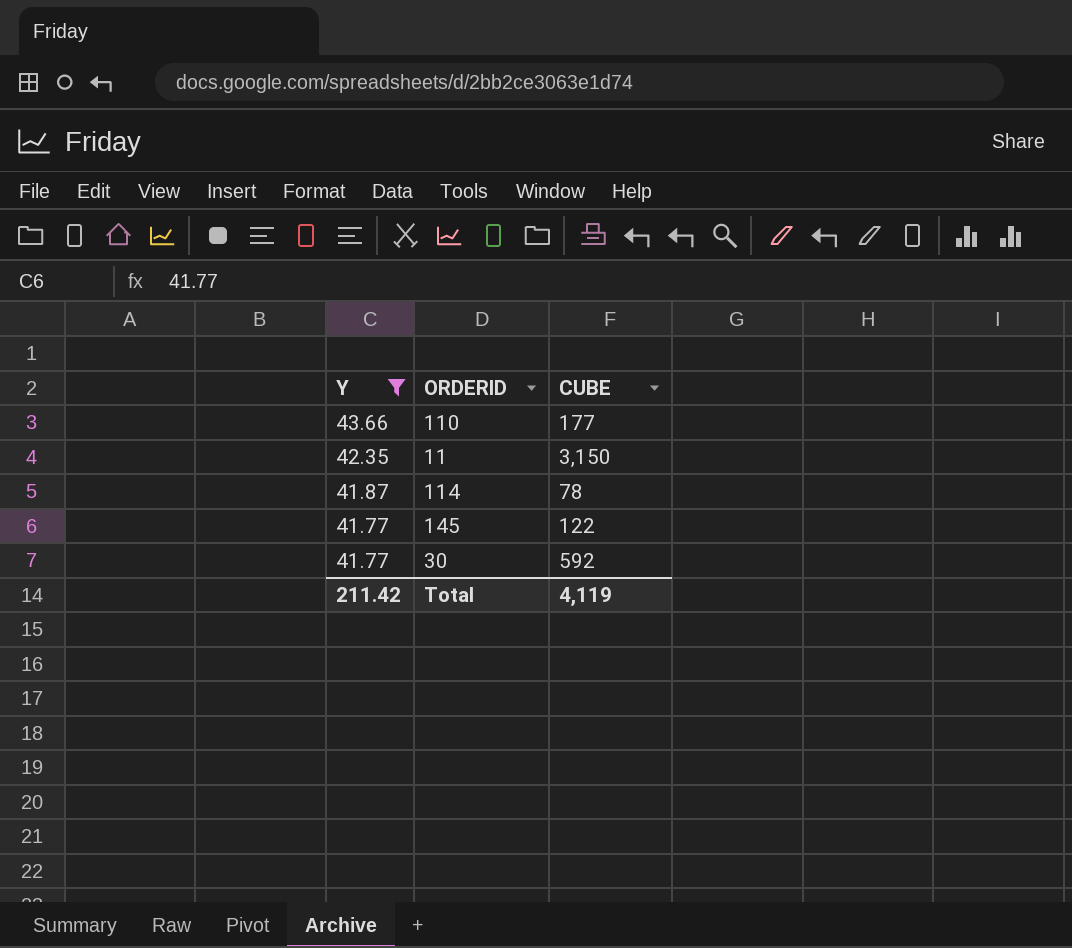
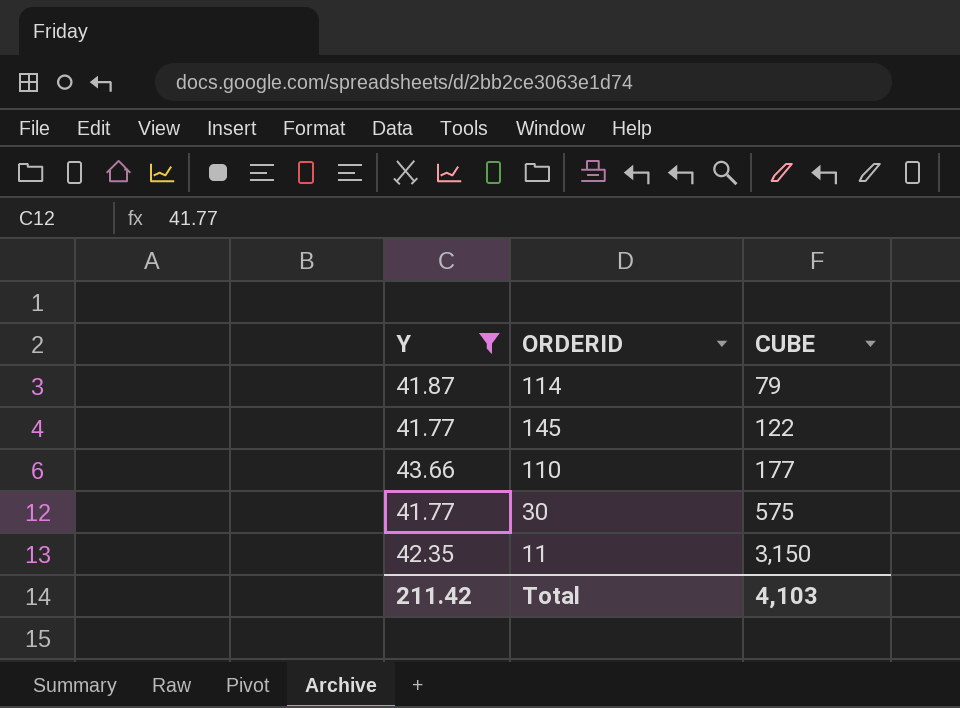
row order: Y descending -> CUBE ascending
114 | CUBE: 78 -> 79
30 | CUBE: 592 -> 575
Total | CUBE: 4,119 -> 4,103

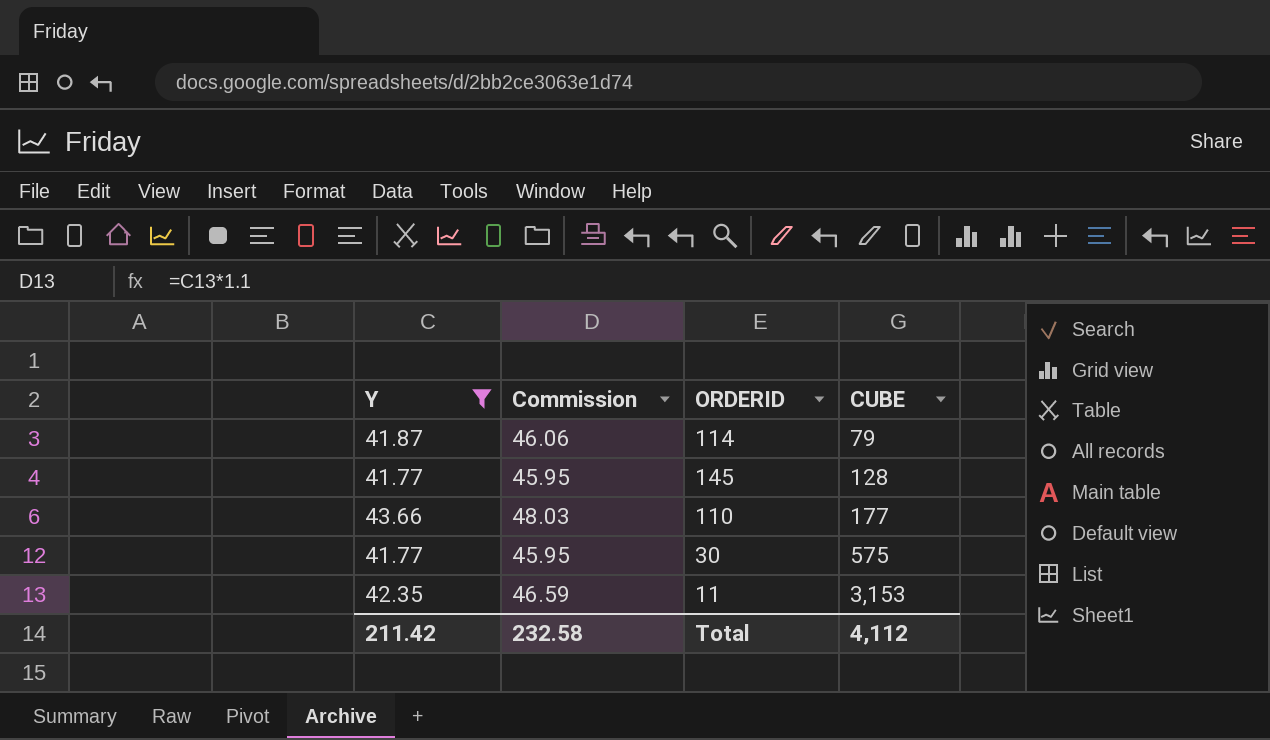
column Commission | formula: none -> [Y] * 1.1
145 | CUBE: 122 -> 128
11 | CUBE: 3,150 -> 3,153
Total | CUBE: 4,103 -> 4,112

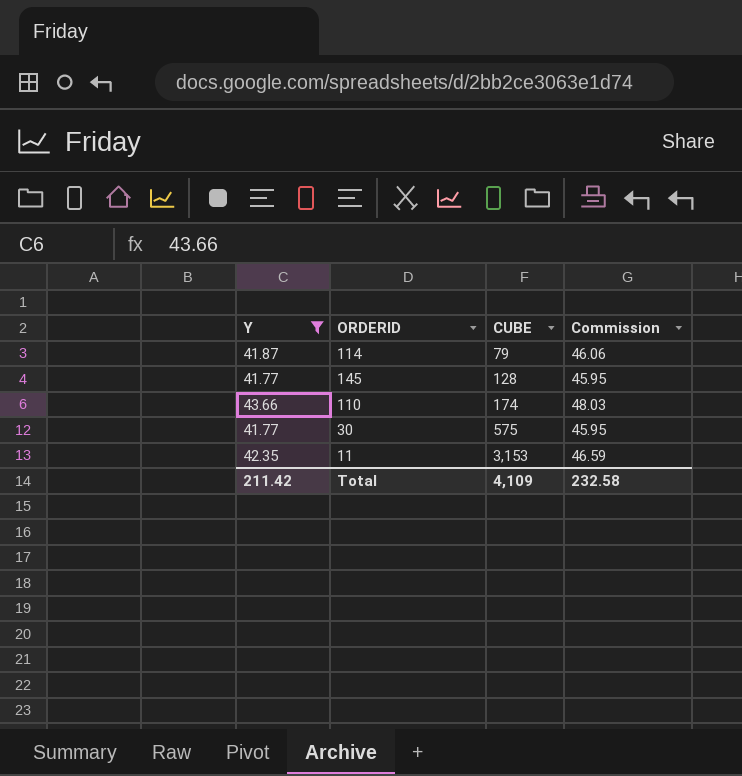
column Commission | position: 2 -> 4
110 | CUBE: 177 -> 174
Total | CUBE: 4,112 -> 4,109

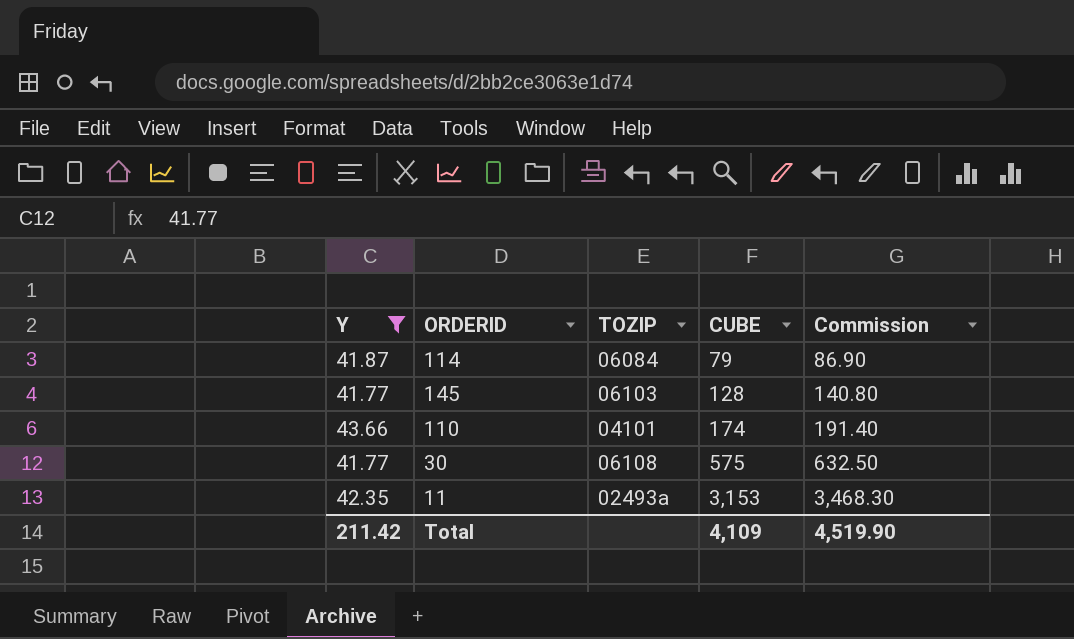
column TOZIP | position: none -> 3
column Commission | formula: [Y] * 1.1 -> [CUBE] * 1.1
Total | Commission: 232.58 -> 4,519.90

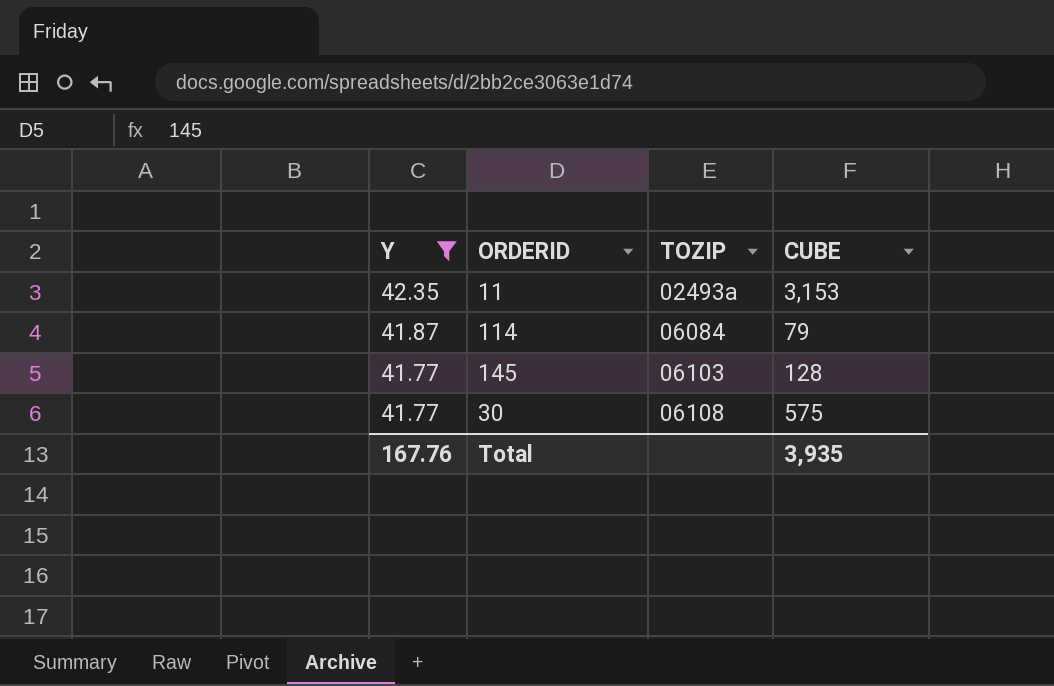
row order: CUBE ascending -> Y descending
column Commission | formula: [CUBE] * 1.1 -> none
row 110: 43.66 | 04101 | 174 | 191.40 -> none
Total | Y: 211.42 -> 167.76
Total | CUBE: 4,109 -> 3,935

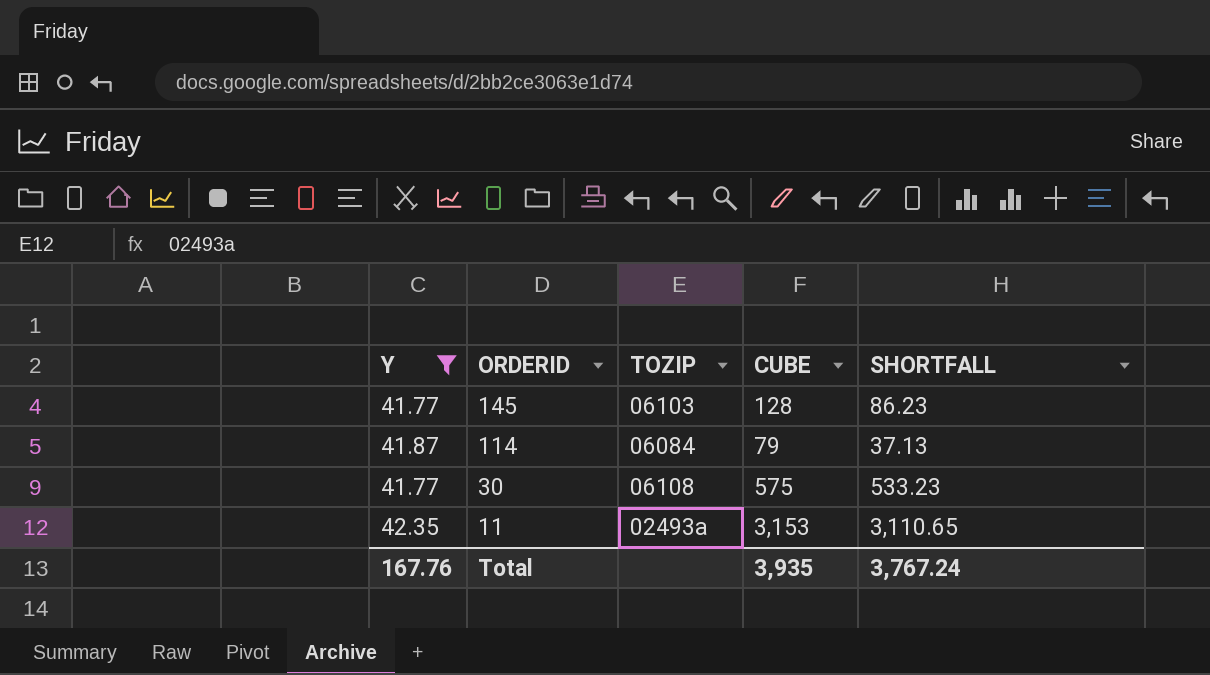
row order: Y descending -> ORDERID descending
column SHORTFALL | formula: none -> [CUBE] - [Y]

